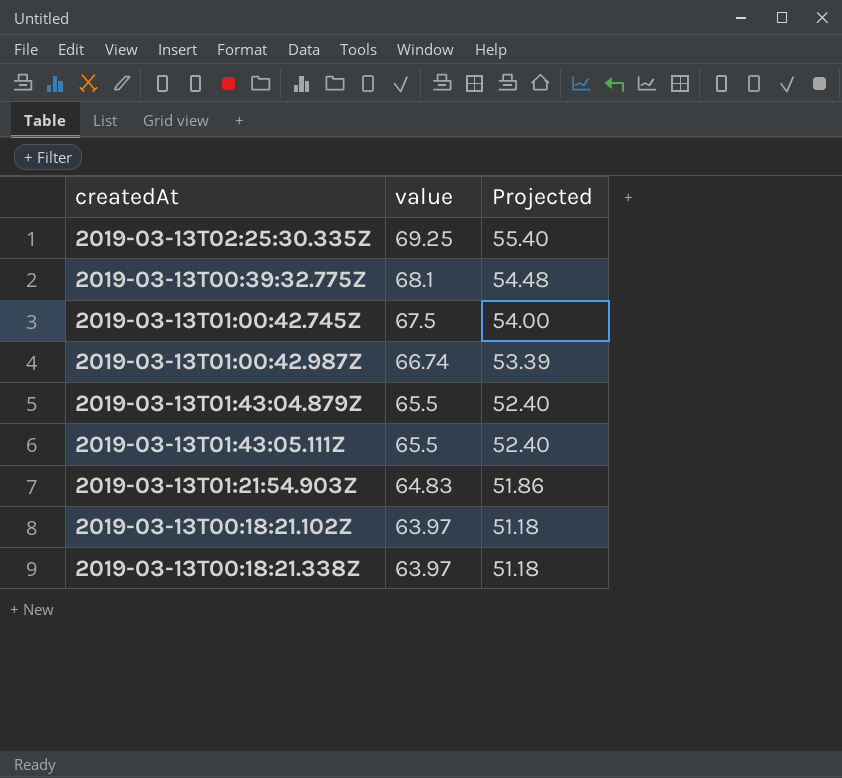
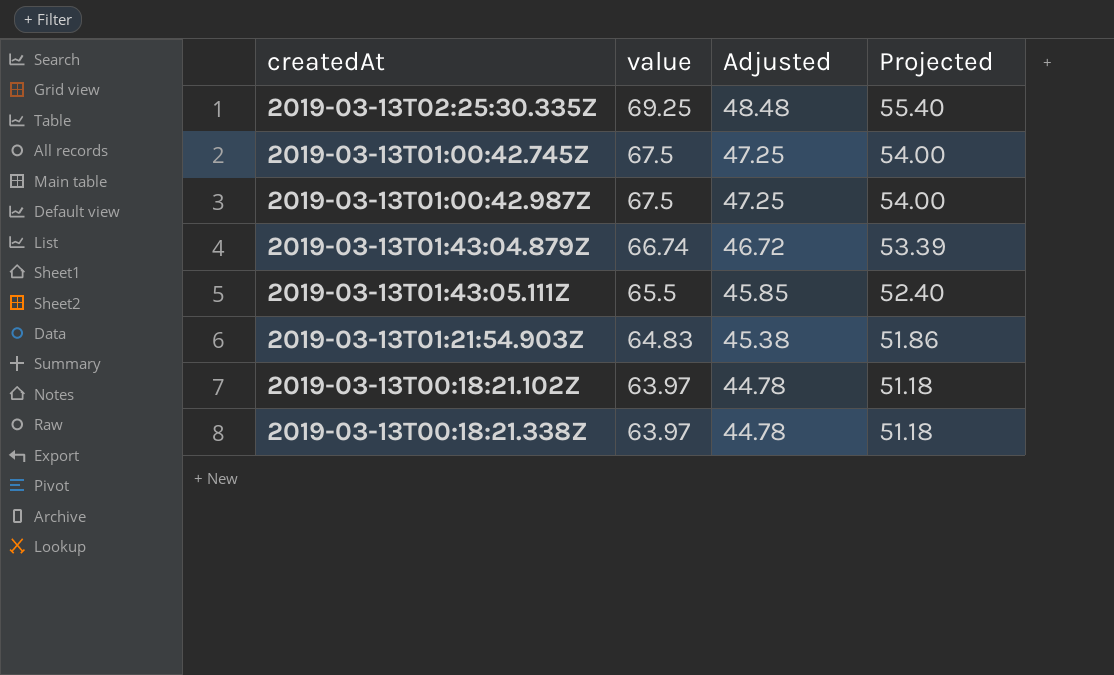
column Adjusted | formula: none -> [value] * 0.7
row 2019-03-13T00:39:32.775Z: 68.1 | 54.48 -> none
2019-03-13T01:00:42.987Z | value: 66.74 -> 67.5
2019-03-13T01:00:42.987Z | Projected: 53.39 -> 54.00
2019-03-13T01:43:04.879Z | value: 65.5 -> 66.74
2019-03-13T01:43:04.879Z | Projected: 52.40 -> 53.39

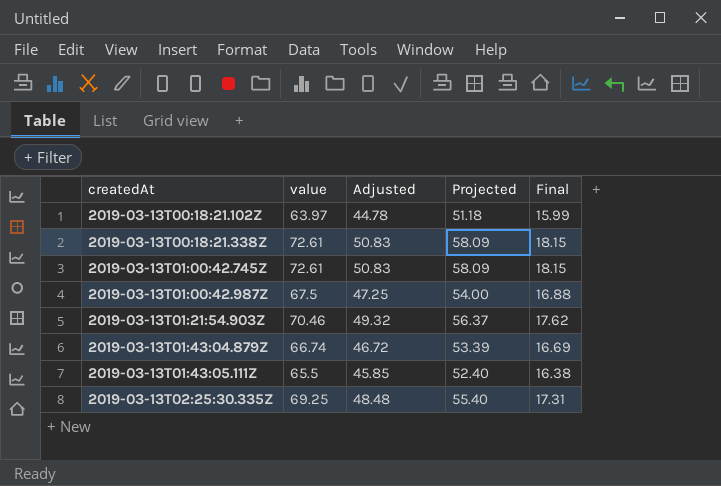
row order: value descending -> createdAt ascending
column Final | formula: none -> [value] * 0.25
2019-03-13T00:18:21.338Z | value: 63.97 -> 72.61
2019-03-13T00:18:21.338Z | Adjusted: 44.78 -> 50.83
2019-03-13T00:18:21.338Z | Projected: 51.18 -> 58.09
2019-03-13T01:00:42.745Z | value: 67.5 -> 72.61
2019-03-13T01:00:42.745Z | Adjusted: 47.25 -> 50.83
2019-03-13T01:00:42.745Z | Projected: 54.00 -> 58.09
2019-03-13T01:21:54.903Z | value: 64.83 -> 70.46
2019-03-13T01:21:54.903Z | Adjusted: 45.38 -> 49.32
2019-03-13T01:21:54.903Z | Projected: 51.86 -> 56.37

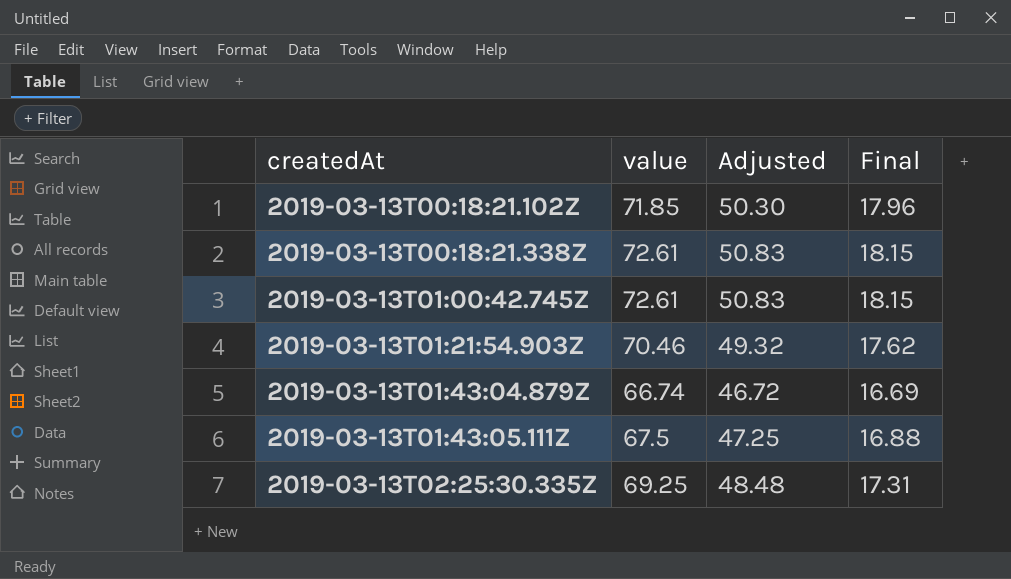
column Projected | formula: [value] * 0.8 -> none
row 2019-03-13T01:00:42.987Z: 67.5 | 47.25 | 54.00 | 16.88 -> none
2019-03-13T00:18:21.102Z | value: 63.97 -> 71.85
2019-03-13T00:18:21.102Z | Adjusted: 44.78 -> 50.30
2019-03-13T00:18:21.102Z | Final: 15.99 -> 17.96
2019-03-13T01:43:05.111Z | value: 65.5 -> 67.5
2019-03-13T01:43:05.111Z | Adjusted: 45.85 -> 47.25
2019-03-13T01:43:05.111Z | Final: 16.38 -> 16.88

